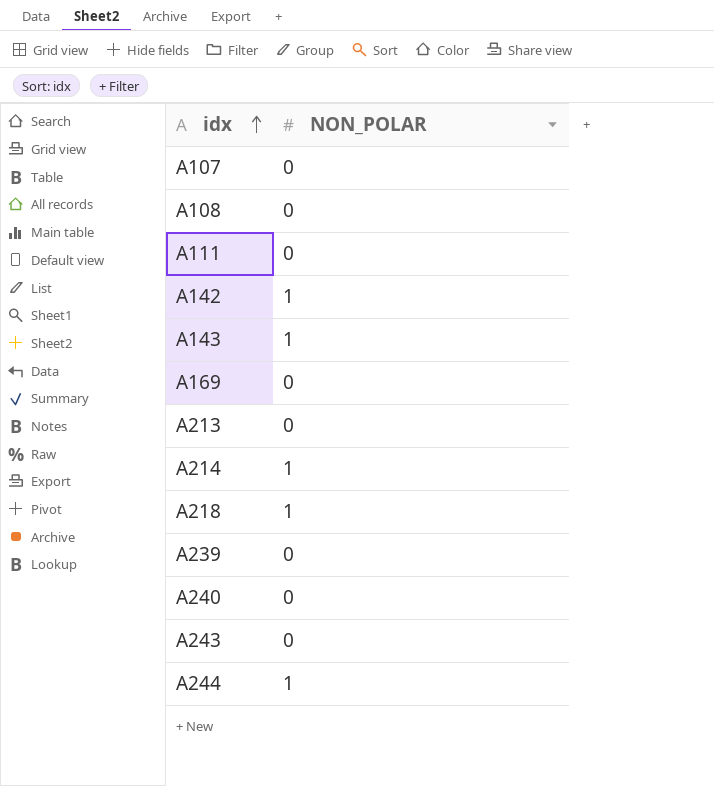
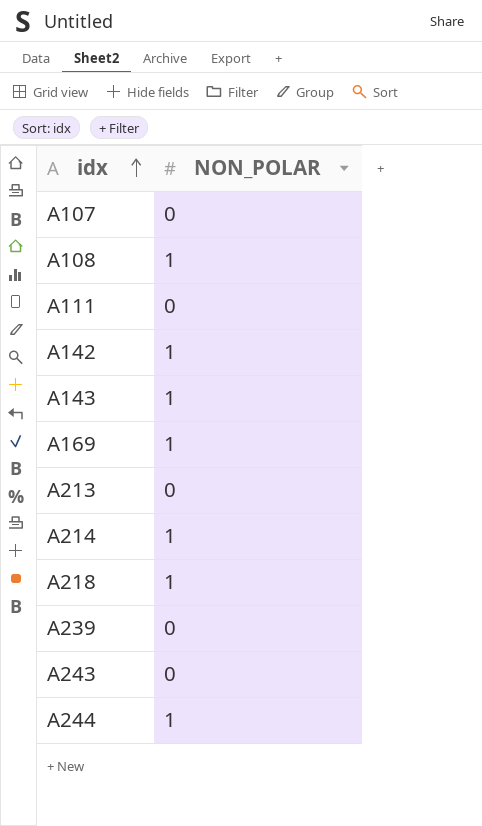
row A240: 0 -> none
A108 | NON_POLAR: 0 -> 1
A169 | NON_POLAR: 0 -> 1

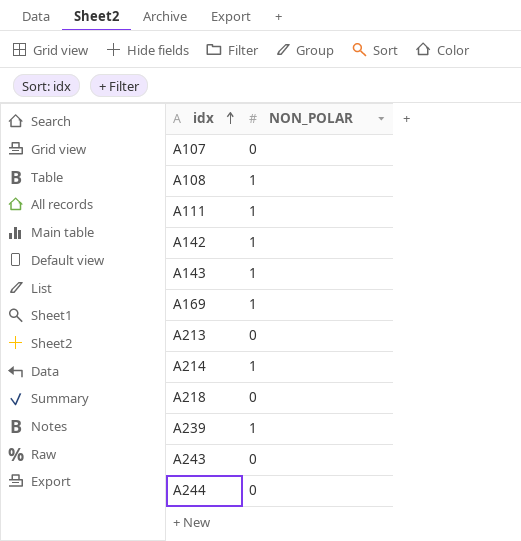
A111 | NON_POLAR: 0 -> 1
A218 | NON_POLAR: 1 -> 0
A239 | NON_POLAR: 0 -> 1
A244 | NON_POLAR: 1 -> 0

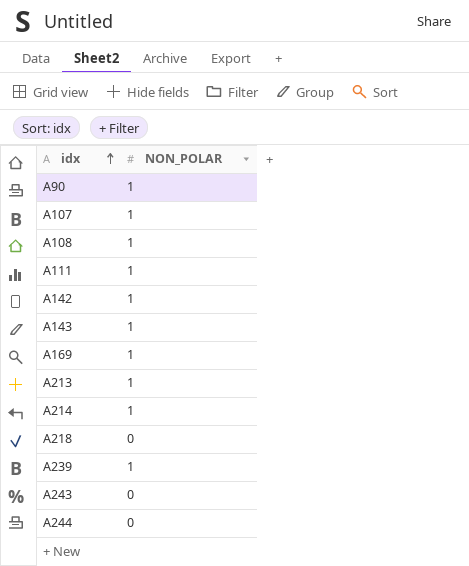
row A90: none -> 1
A107 | NON_POLAR: 0 -> 1
A213 | NON_POLAR: 0 -> 1

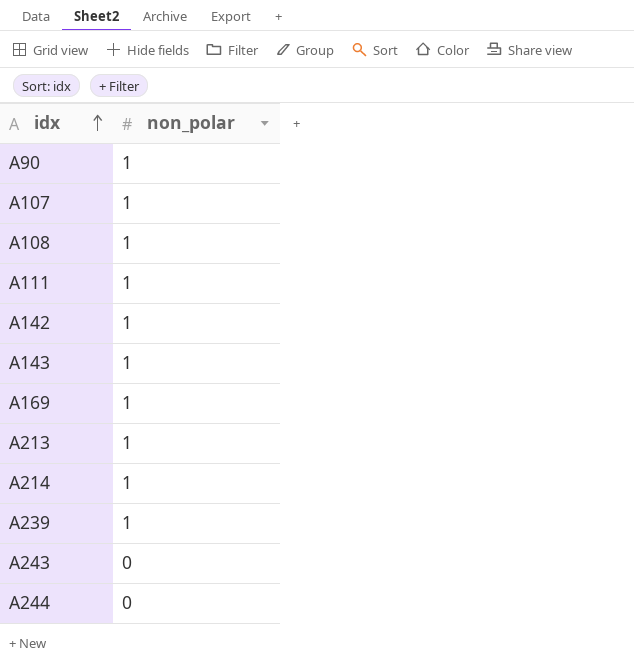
column name: NON_POLAR -> non_polar
row A218: 0 -> none

